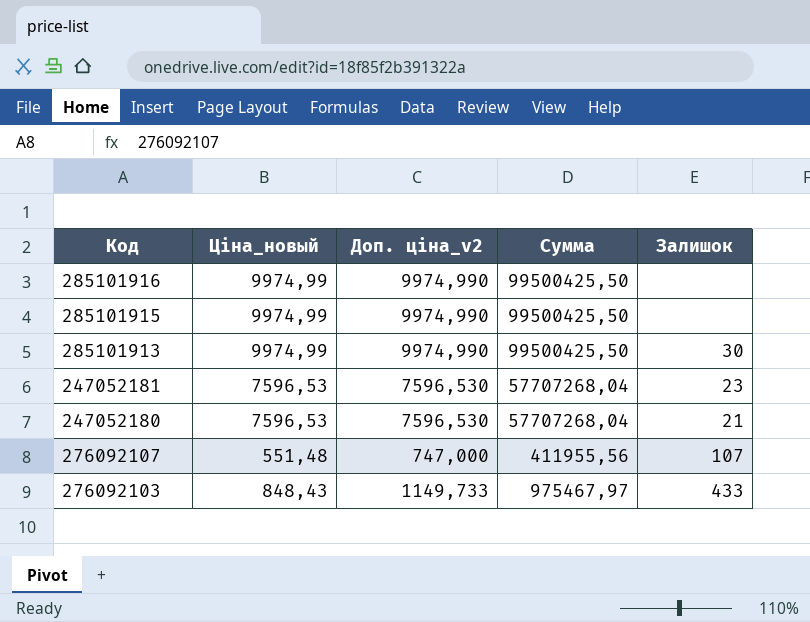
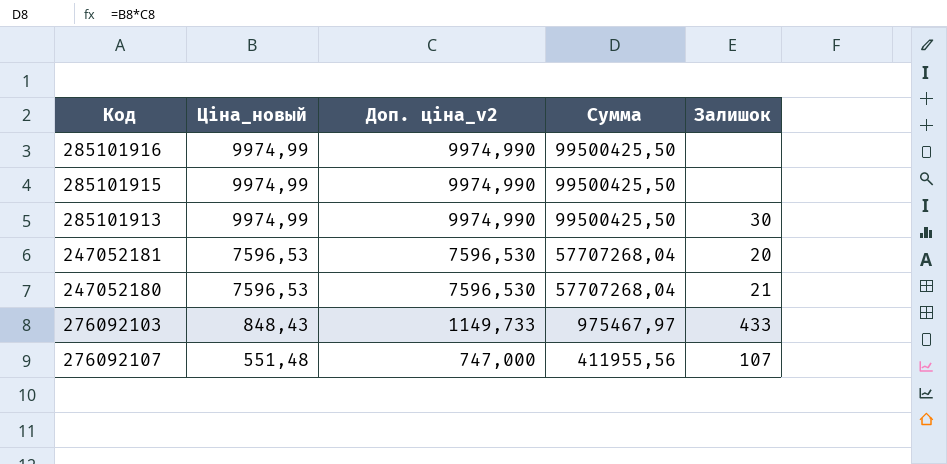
row order: none -> Ціна_новый descending
247052181 | Залишок: 23 -> 20

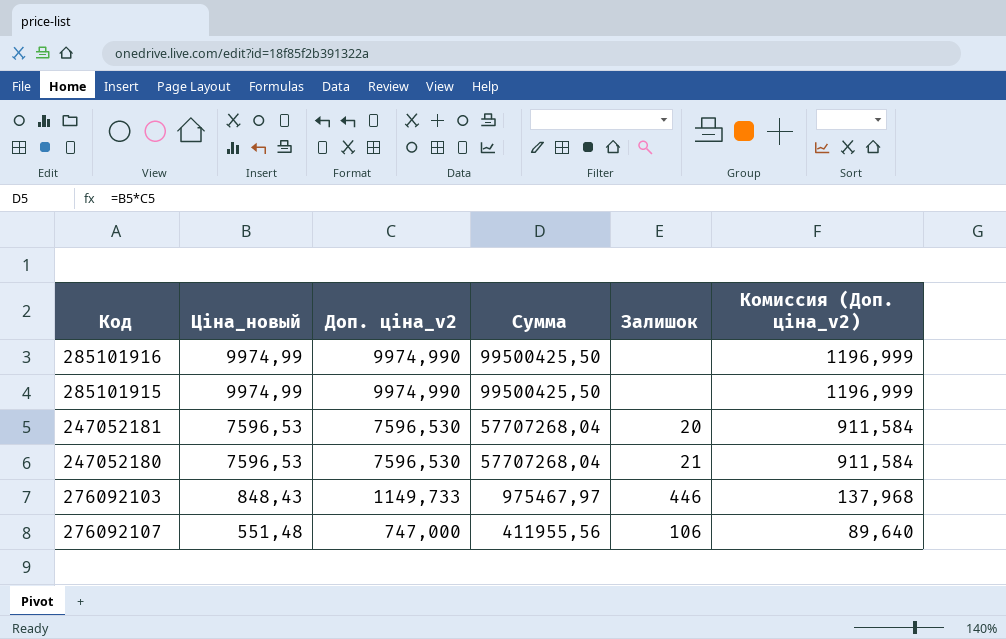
column Комиссия (Доп. ціна_v2) | formula: none -> [Доп. ціна_v2] * 0,12
row 285101913: 9974,99 | 9974,990 | 99500425,50 | 30 -> none
276092103 | Залишок: 433 -> 446
276092107 | Залишок: 107 -> 106

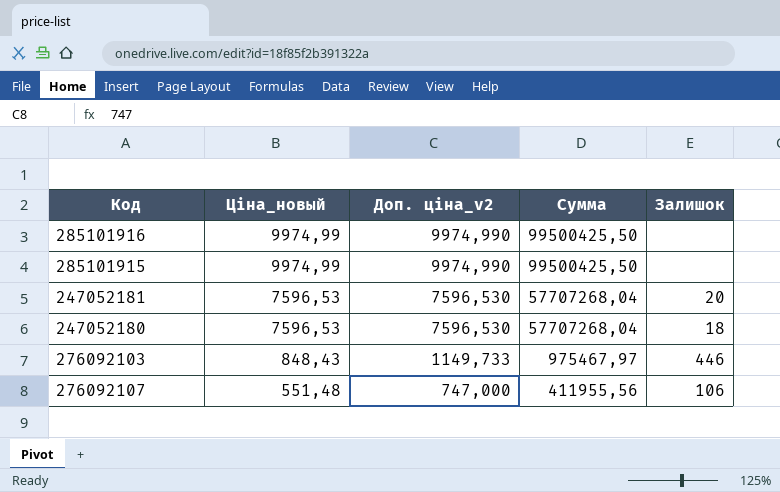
column Комиссия (Доп. ціна_v2) | formula: [Доп. ціна_v2] * 0,12 -> none
247052180 | Залишок: 21 -> 18

